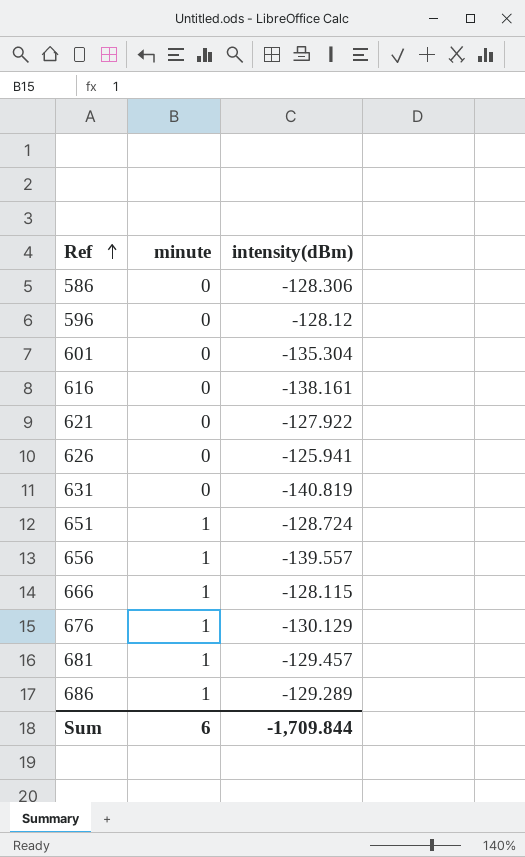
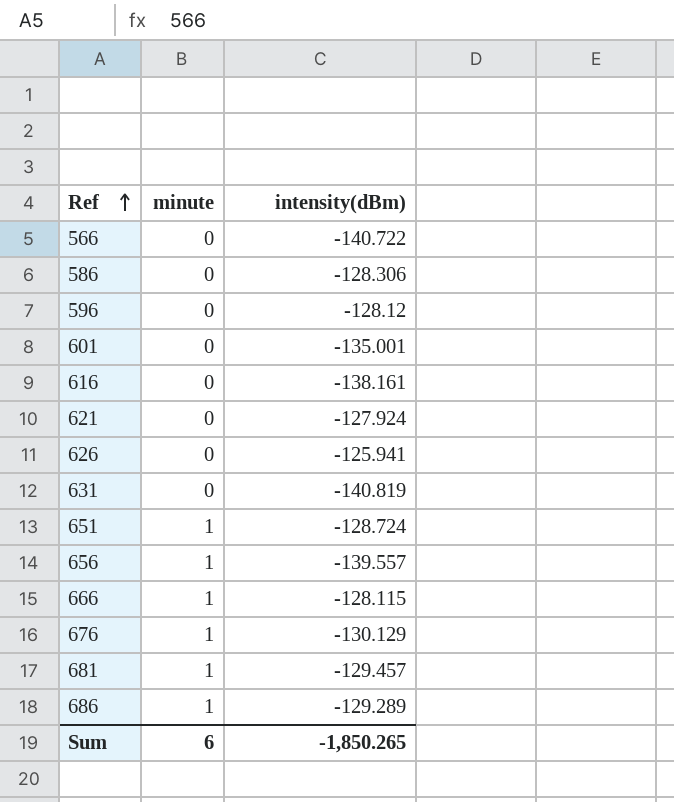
row 566: none -> 0 | -140.722
601 | intensity(dBm): -135.304 -> -135.001
621 | intensity(dBm): -127.922 -> -127.924
Sum | intensity(dBm): -1,709.844 -> -1,850.265

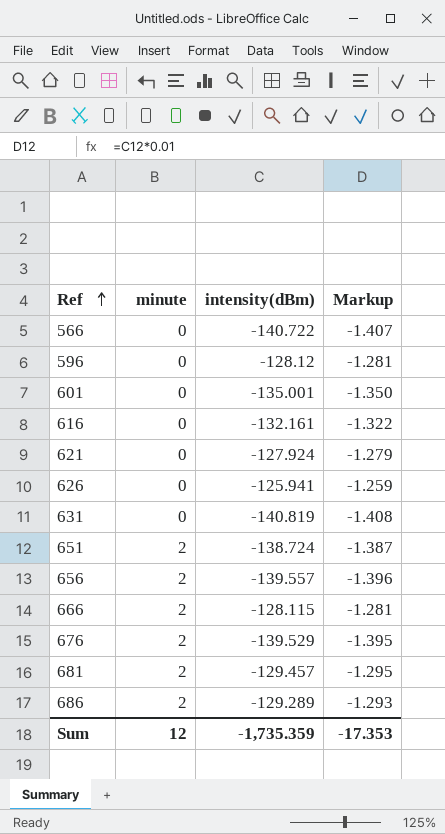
column Markup | formula: none -> [intensity(dBm)] * 0.01
row 586: 0 | -128.306 -> none
616 | intensity(dBm): -138.161 -> -132.161
651 | minute: 1 -> 2
651 | intensity(dBm): -128.724 -> -138.724
656 | minute: 1 -> 2
666 | minute: 1 -> 2
676 | minute: 1 -> 2
676 | intensity(dBm): -130.129 -> -139.529
681 | minute: 1 -> 2
686 | minute: 1 -> 2
Sum | minute: 6 -> 12
Sum | intensity(dBm): -1,850.265 -> -1,735.359

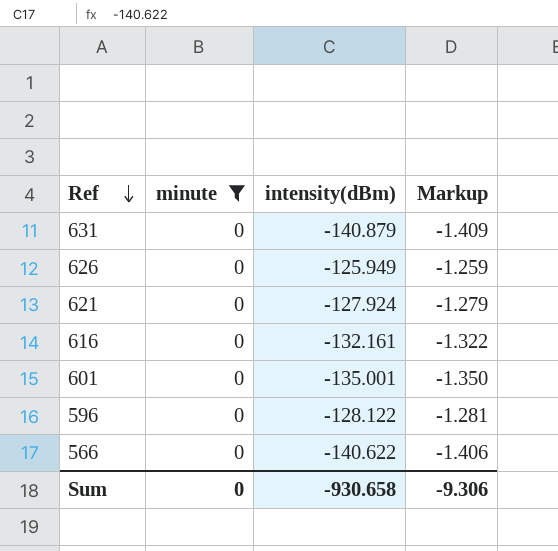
filter: none -> minute = 0
row order: Ref ascending -> Ref descending
631 | intensity(dBm): -140.819 -> -140.879
631 | Markup: -1.408 -> -1.409
626 | intensity(dBm): -125.941 -> -125.949
596 | intensity(dBm): -128.12 -> -128.122
566 | intensity(dBm): -140.722 -> -140.622
566 | Markup: -1.407 -> -1.406
Sum | minute: 12 -> 0
Sum | intensity(dBm): -1,735.359 -> -930.658
Sum | Markup: -17.353 -> -9.306

